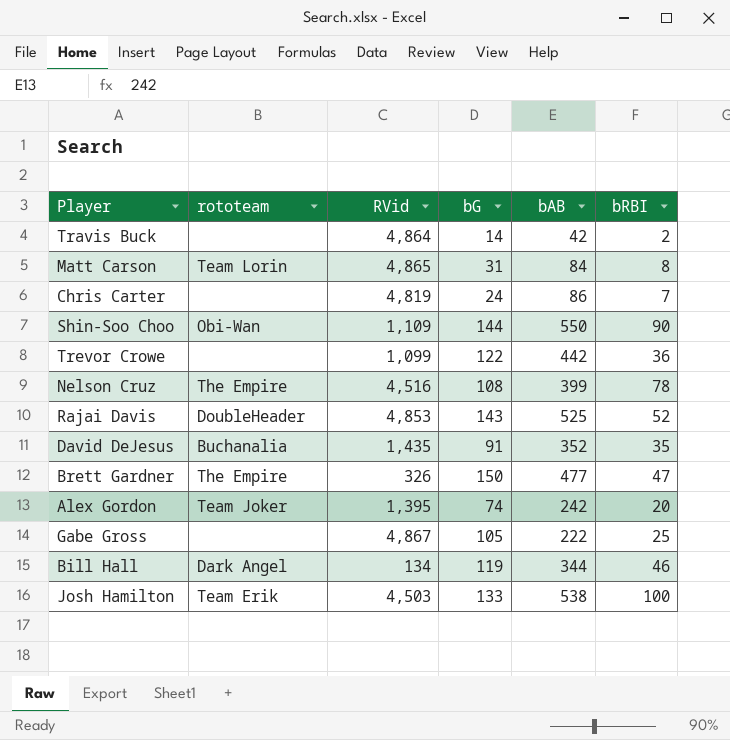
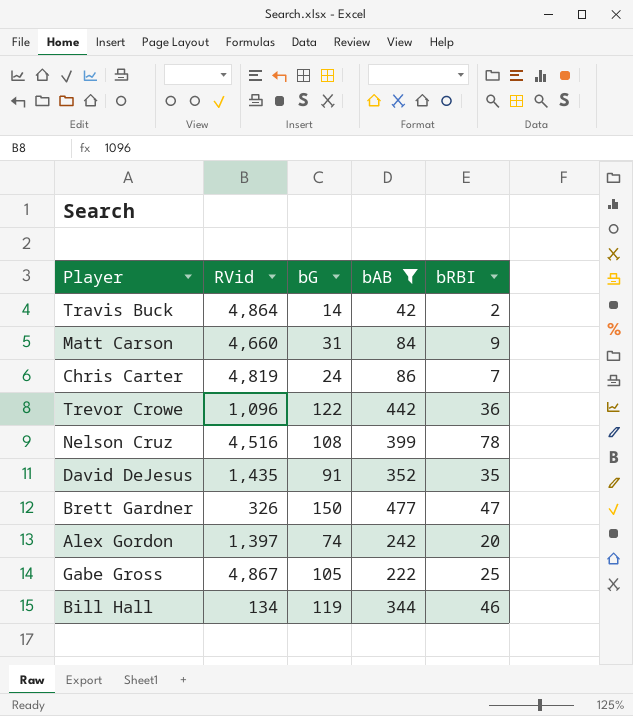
filter: none -> bAB <= 477
column rototeam | position: 2 -> none
Matt Carson | RVid: 4,865 -> 4,660
Matt Carson | bRBI: 8 -> 9
Trevor Crowe | RVid: 1,099 -> 1,096
Alex Gordon | RVid: 1,395 -> 1,397

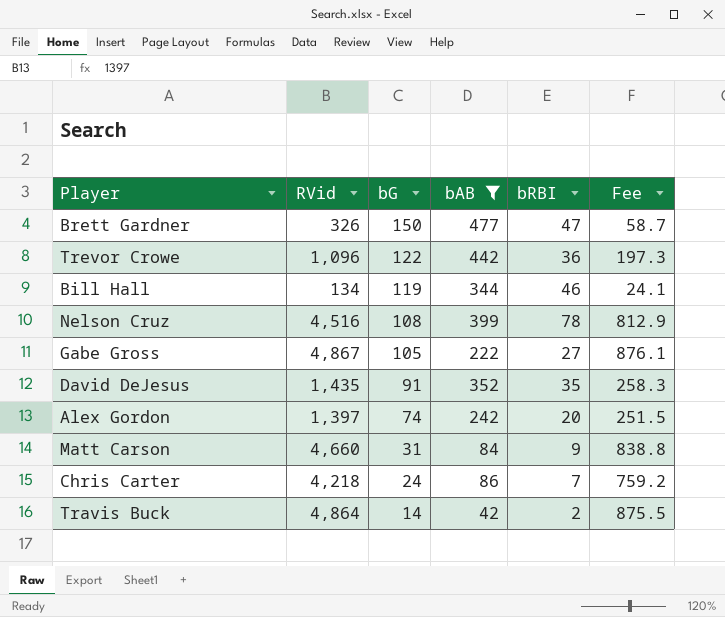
row order: none -> bG descending
column Fee | formula: none -> [RVid] * 0.18
Gabe Gross | bRBI: 25 -> 27
Chris Carter | RVid: 4,819 -> 4,218

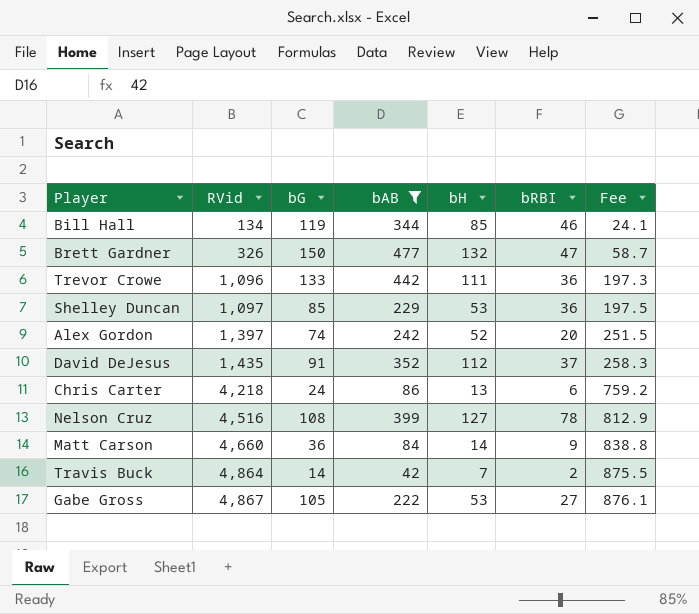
row order: bG descending -> RVid ascending
column bH | position: none -> 5
Trevor Crowe | bG: 122 -> 133
row Shelley Duncan: none -> 1,097 | 85 | 229 | 53 | 36 | 197.5
David DeJesus | bRBI: 35 -> 37
Chris Carter | bRBI: 7 -> 6
Matt Carson | bG: 31 -> 36

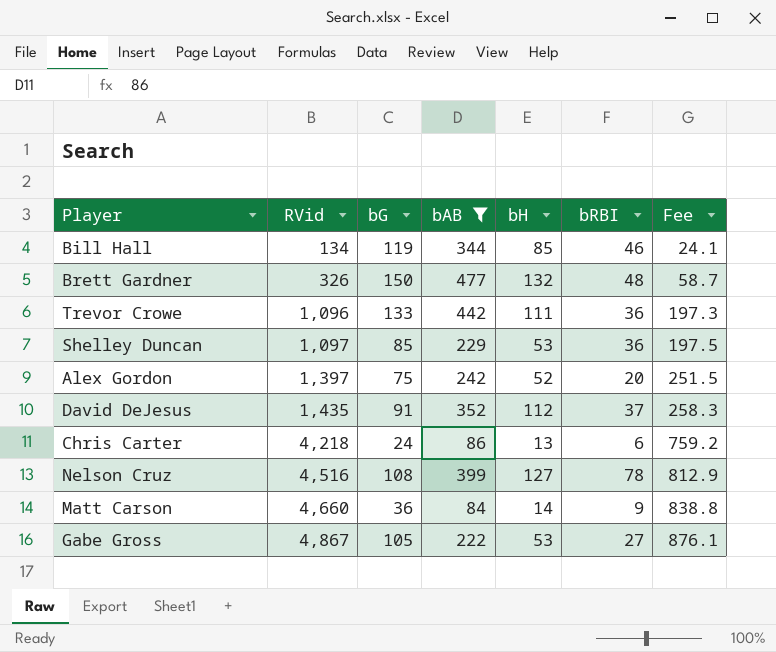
row Travis Buck: 4,864 | 14 | 42 | 7 | 2 | 875.5 -> none
Brett Gardner | bRBI: 47 -> 48
Alex Gordon | bG: 74 -> 75

